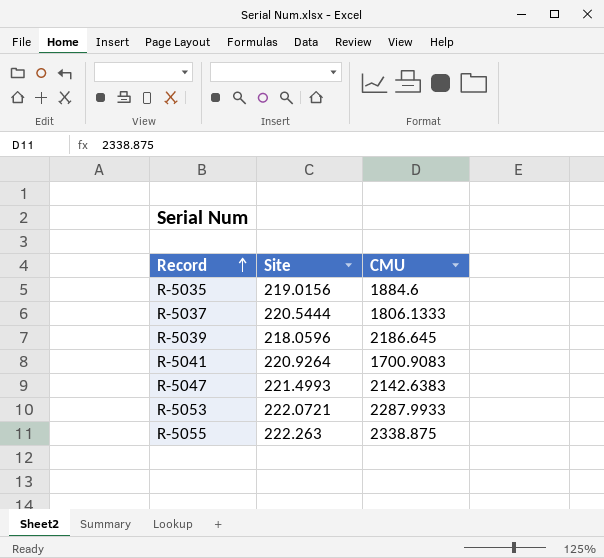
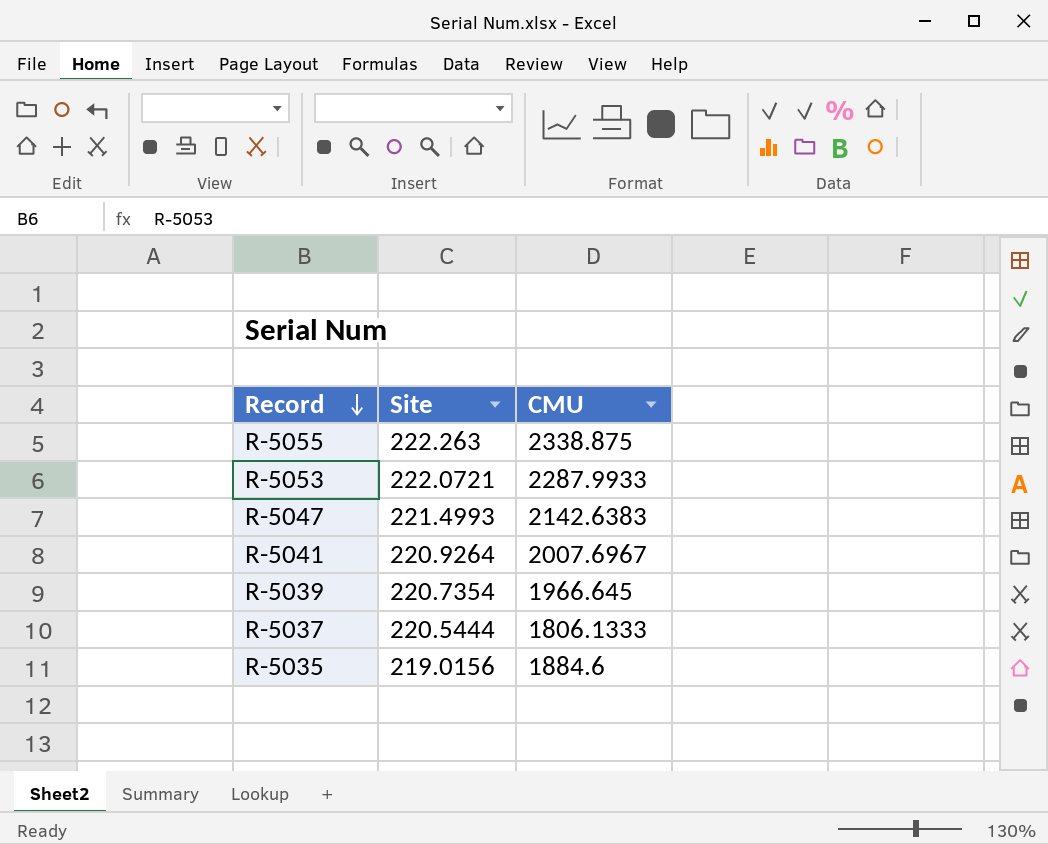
row order: Record ascending -> Record descending
R-5041 | CMU: 1700.9083 -> 2007.6967
R-5039 | Site: 218.0596 -> 220.7354
R-5039 | CMU: 2186.645 -> 1966.645

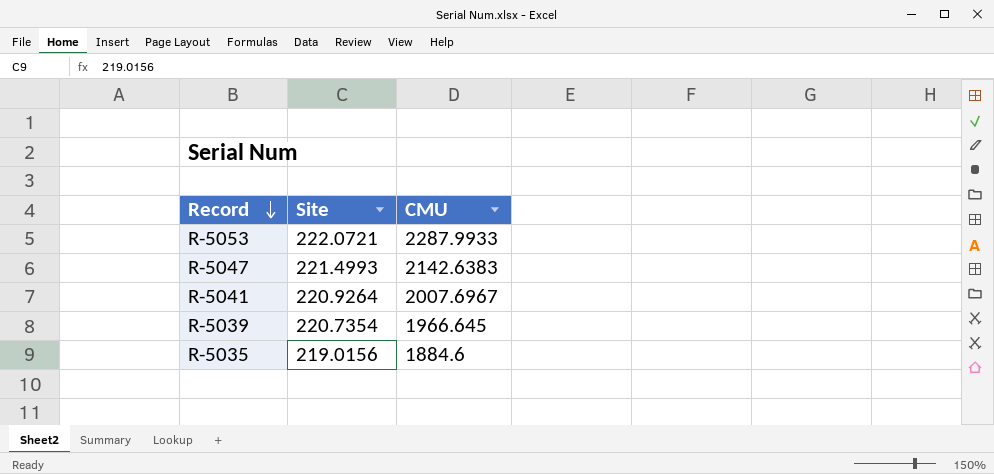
row R-5055: 222.263 | 2338.875 -> none
row R-5037: 220.5444 | 1806.1333 -> none

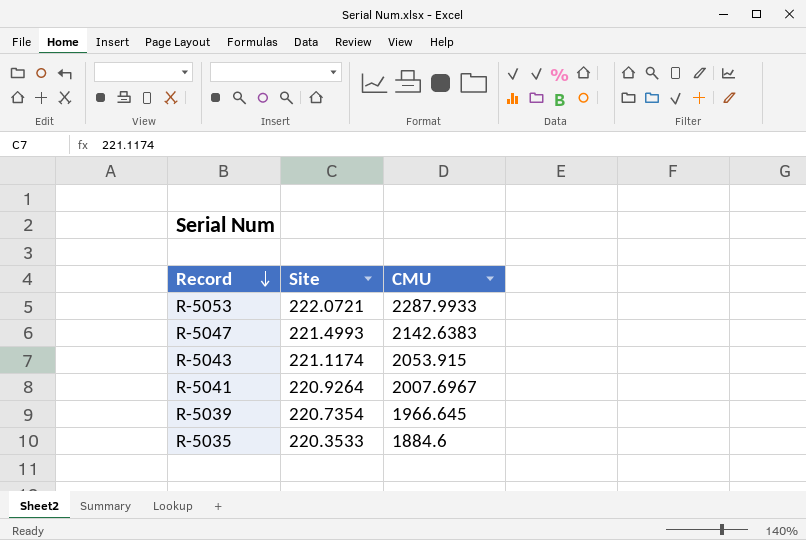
row R-5043: none -> 221.1174 | 2053.915
R-5035 | Site: 219.0156 -> 220.3533

